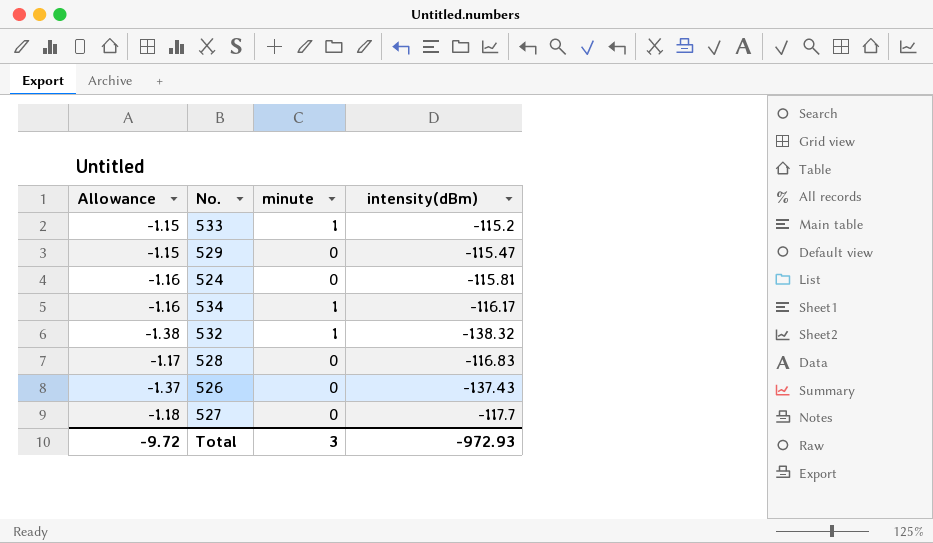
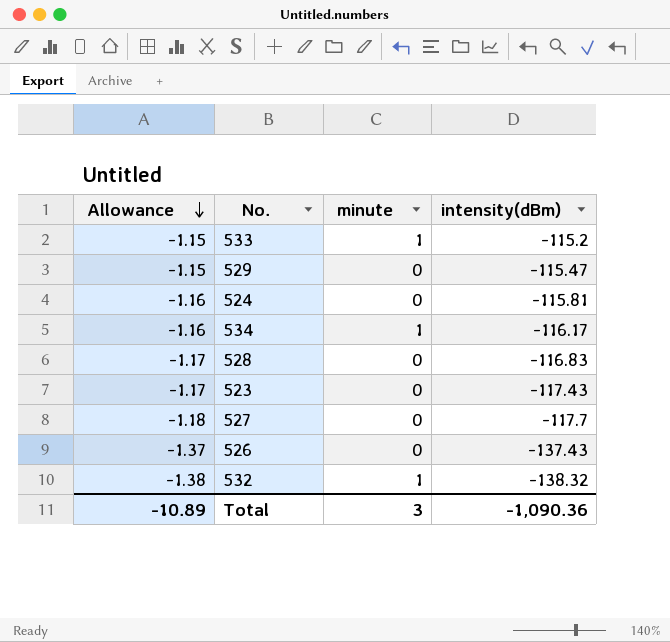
row order: none -> Allowance descending
row 523: none -> -1.17 | 0 | -117.43
Total | Allowance: -9.72 -> -10.89
Total | intensity(dBm): -972.93 -> -1,090.36

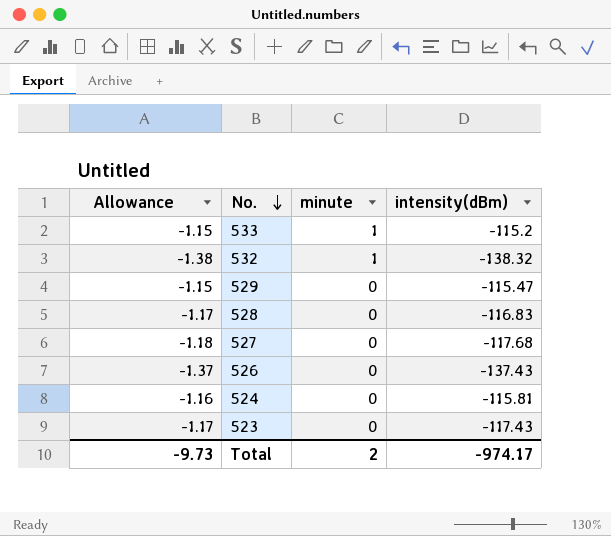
row order: Allowance descending -> No. descending
row 534: -1.16 | 1 | -116.17 -> none
527 | intensity(dBm): -117.7 -> -117.68
Total | Allowance: -10.89 -> -9.73
Total | minute: 3 -> 2
Total | intensity(dBm): -1,090.36 -> -974.17

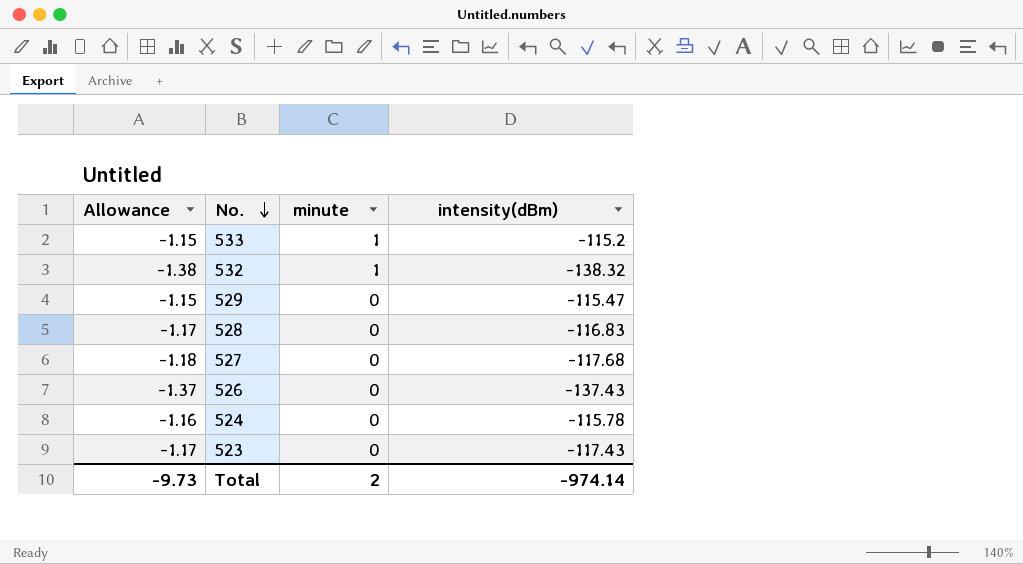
524 | intensity(dBm): -115.81 -> -115.78
Total | intensity(dBm): -974.17 -> -974.14

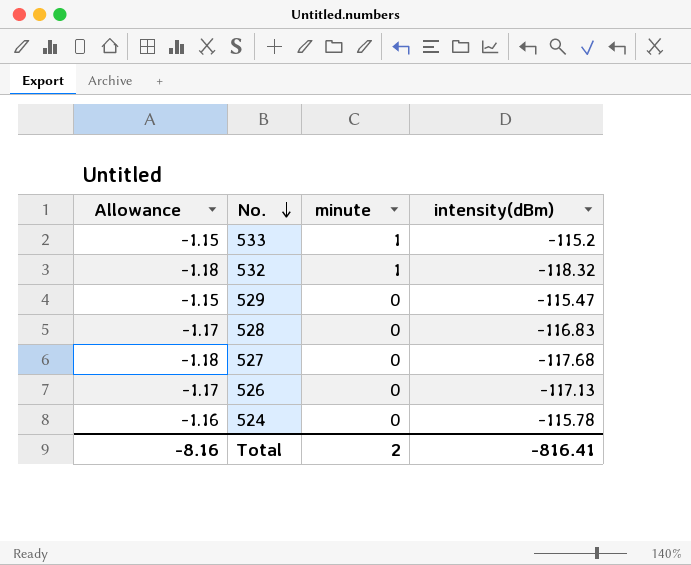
row 523: -1.17 | 0 | -117.43 -> none
532 | Allowance: -1.38 -> -1.18
532 | intensity(dBm): -138.32 -> -118.32
526 | Allowance: -1.37 -> -1.17
526 | intensity(dBm): -137.43 -> -117.13
Total | Allowance: -9.73 -> -8.16
Total | intensity(dBm): -974.14 -> -816.41

